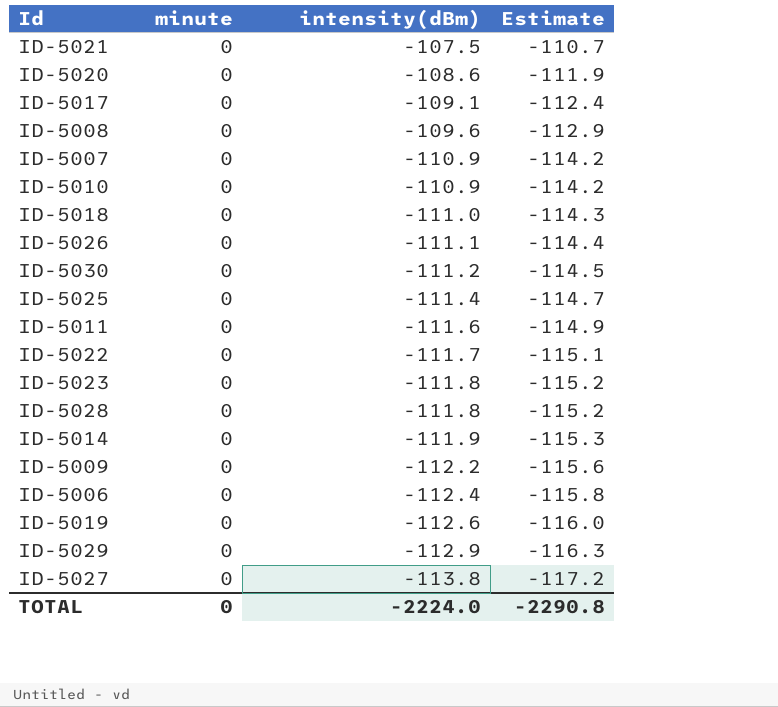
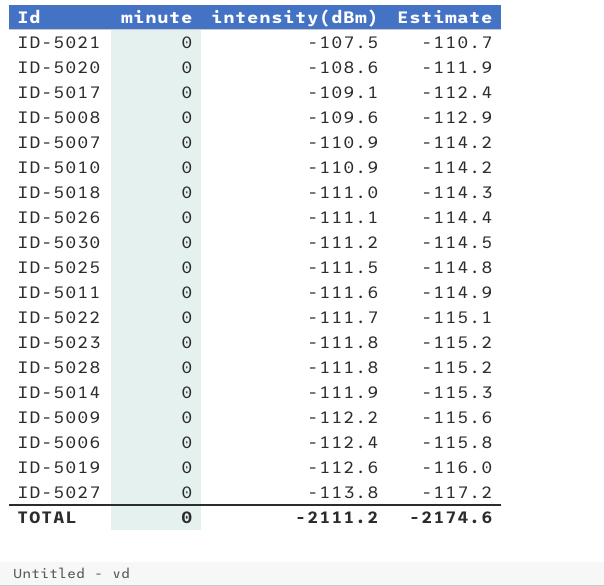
row ID-5029: 0 | -112.9 | -116.3 -> none
ID-5025 | intensity(dBm): -111.4 -> -111.5
ID-5025 | Estimate: -114.7 -> -114.8
TOTAL | intensity(dBm): -2224.0 -> -2111.2
TOTAL | Estimate: -2290.8 -> -2174.6

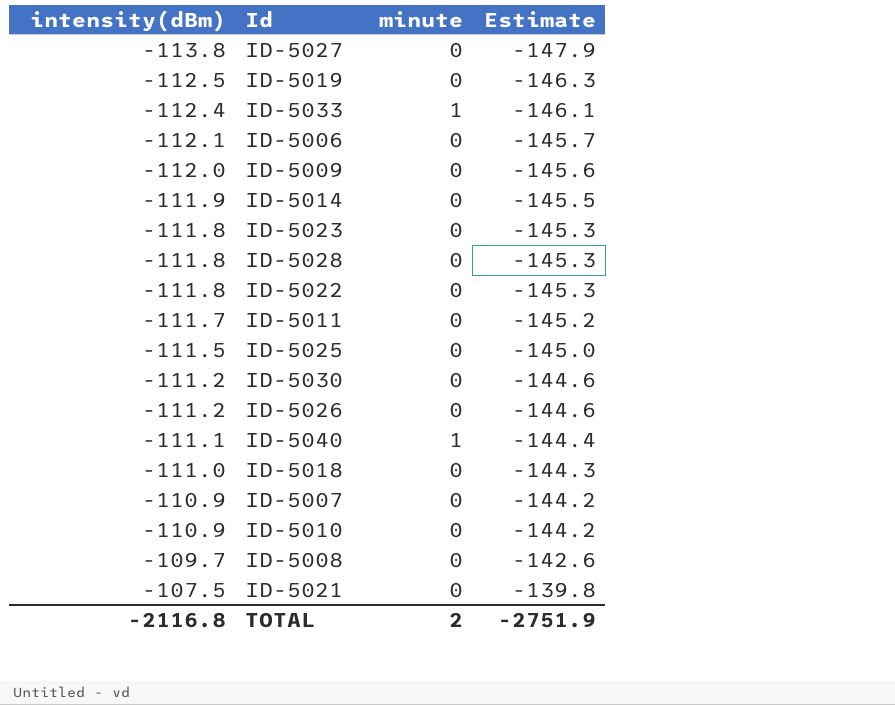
row order: intensity(dBm) descending -> intensity(dBm) ascending
column intensity(dBm) | position: 3 -> 1
column Estimate | formula: [intensity(dBm)] * 1.03 -> [intensity(dBm)] * 1.3
row ID-5020: 0 | -108.6 | -111.9 -> none
row ID-5017: 0 | -109.1 | -112.4 -> none
ID-5019 | intensity(dBm): -112.6 -> -112.5
row ID-5033: none -> -112.4 | 1 | -146.1
ID-5006 | intensity(dBm): -112.4 -> -112.1
ID-5009 | intensity(dBm): -112.2 -> -112.0
ID-5022 | intensity(dBm): -111.7 -> -111.8
ID-5011 | intensity(dBm): -111.6 -> -111.7
ID-5026 | intensity(dBm): -111.1 -> -111.2
row ID-5040: none -> -111.1 | 1 | -144.4
ID-5008 | intensity(dBm): -109.6 -> -109.7
TOTAL | intensity(dBm): -2111.2 -> -2116.8
TOTAL | minute: 0 -> 2
TOTAL | Estimate: -2174.6 -> -2751.9

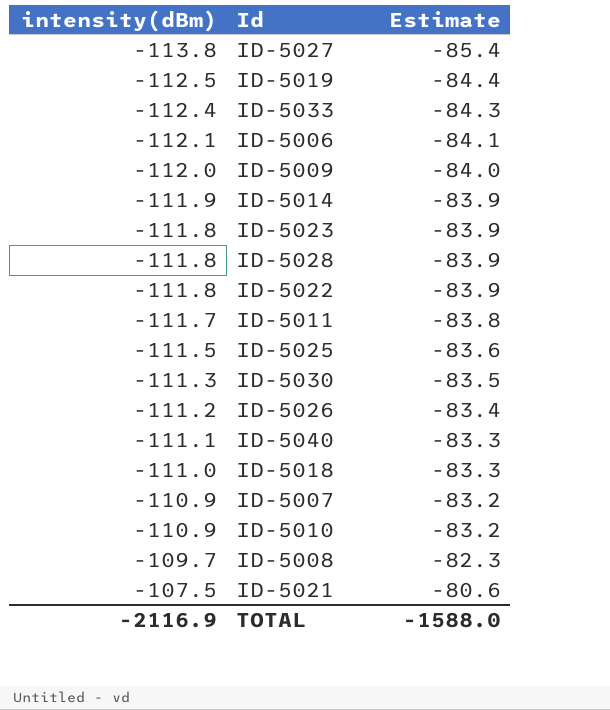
column minute | position: 3 -> none
column Estimate | formula: [intensity(dBm)] * 1.3 -> [intensity(dBm)] * 0.75
ID-5030 | intensity(dBm): -111.2 -> -111.3
TOTAL | intensity(dBm): -2116.8 -> -2116.9
TOTAL | Estimate: -2751.9 -> -1588.0

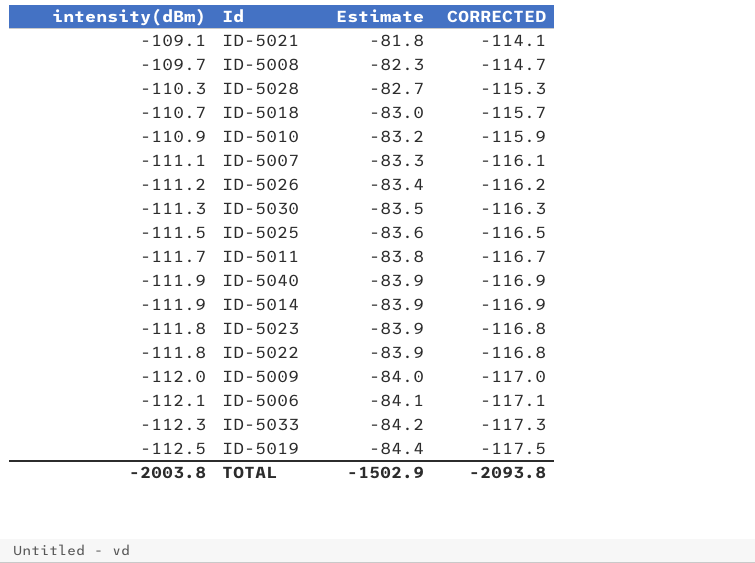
row order: intensity(dBm) ascending -> Estimate descending
column CORRECTED | formula: none -> [intensity(dBm)] - 5
row ID-5027: -113.8 | -85.4 -> none
ID-5021 | intensity(dBm): -107.5 -> -109.1
ID-5021 | Estimate: -80.6 -> -81.8
ID-5028 | intensity(dBm): -111.8 -> -110.3
ID-5028 | Estimate: -83.9 -> -82.7
ID-5018 | intensity(dBm): -111.0 -> -110.7
ID-5018 | Estimate: -83.3 -> -83.0
ID-5007 | intensity(dBm): -110.9 -> -111.1
ID-5007 | Estimate: -83.2 -> -83.3
ID-5040 | intensity(dBm): -111.1 -> -111.9
ID-5040 | Estimate: -83.3 -> -83.9
ID-5033 | intensity(dBm): -112.4 -> -112.3
ID-5033 | Estimate: -84.3 -> -84.2
TOTAL | intensity(dBm): -2116.9 -> -2003.8
TOTAL | Estimate: -1588.0 -> -1502.9

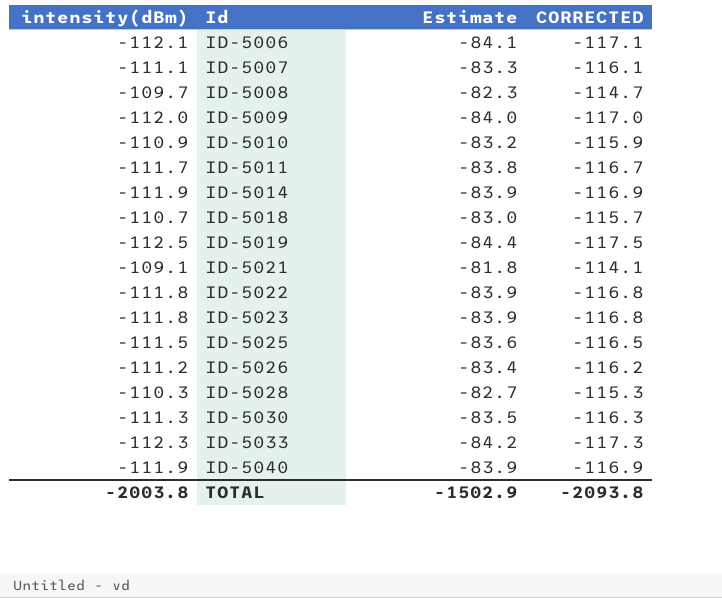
row order: Estimate descending -> Id ascending

